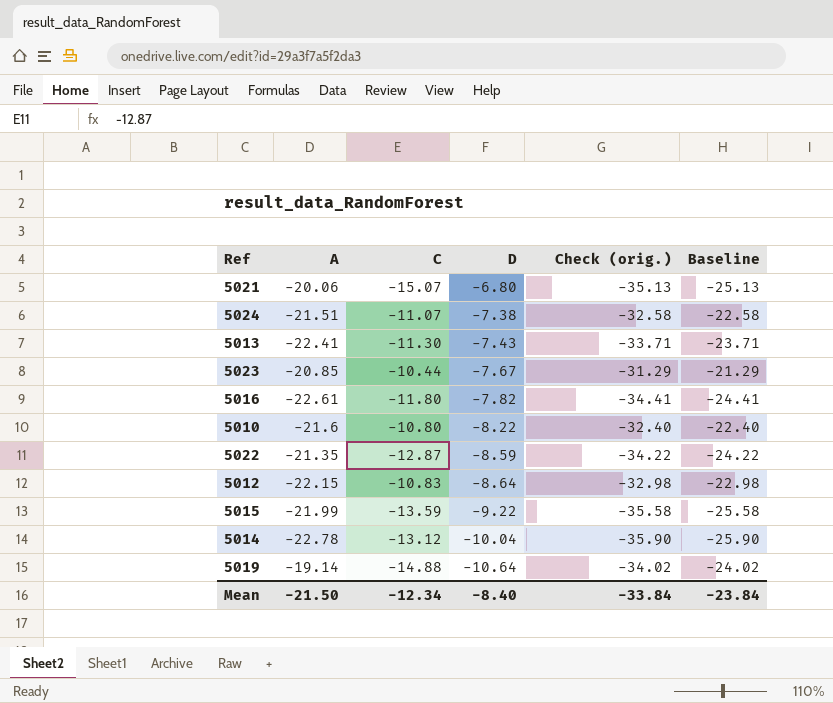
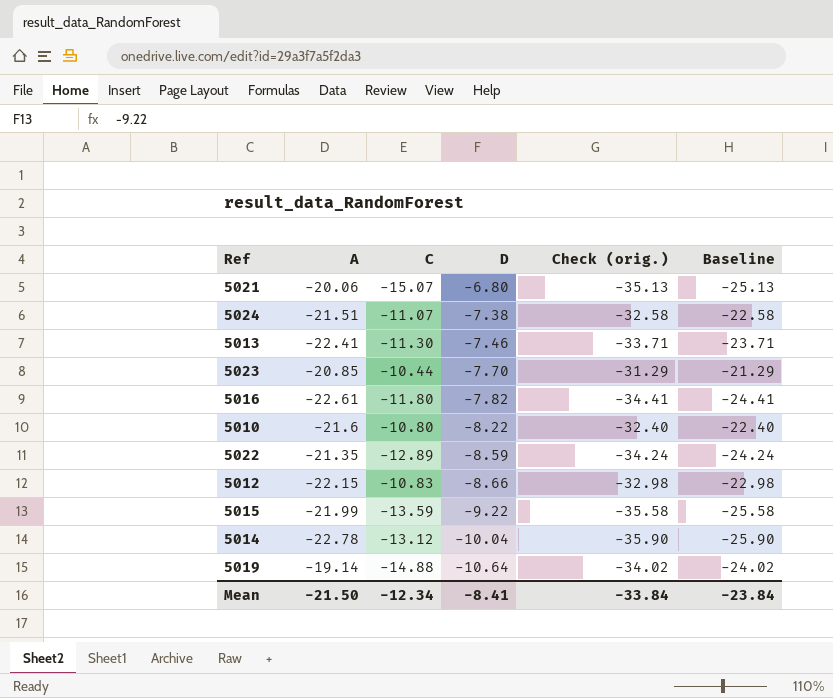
5013 | D: -7.43 -> -7.46
5023 | D: -7.67 -> -7.70
5022 | C: -12.87 -> -12.89
5022 | Check (orig.): -34.22 -> -34.24
5022 | Baseline: -24.22 -> -24.24
5012 | D: -8.64 -> -8.66
Mean | D: -8.40 -> -8.41

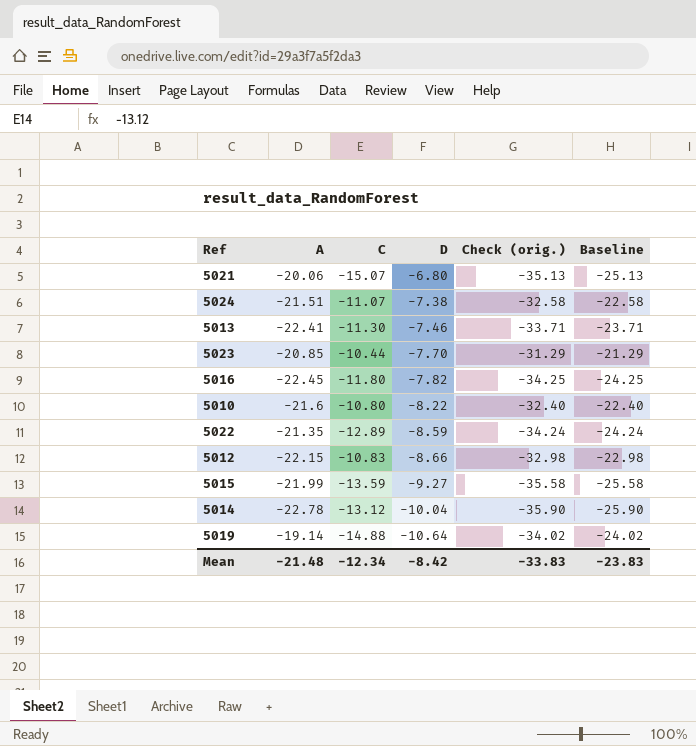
5016 | A: -22.61 -> -22.45
5016 | Check (orig.): -34.41 -> -34.25
5016 | Baseline: -24.41 -> -24.25
5015 | D: -9.22 -> -9.27
Mean | A: -21.50 -> -21.48
Mean | D: -8.41 -> -8.42
Mean | Check (orig.): -33.84 -> -33.83
Mean | Baseline: -23.84 -> -23.83

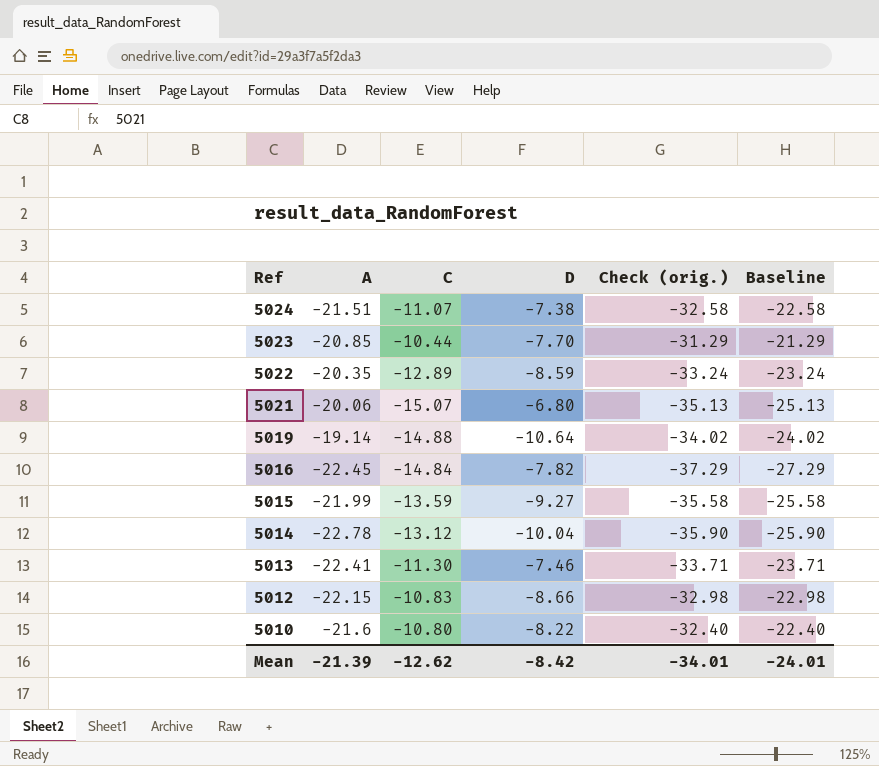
row order: D descending -> Ref descending
5022 | A: -21.35 -> -20.35
5022 | Check (orig.): -34.24 -> -33.24
5022 | Baseline: -24.24 -> -23.24
5016 | C: -11.80 -> -14.84
5016 | Check (orig.): -34.25 -> -37.29
5016 | Baseline: -24.25 -> -27.29
Mean | A: -21.48 -> -21.39
Mean | C: -12.34 -> -12.62
Mean | Check (orig.): -33.83 -> -34.01
Mean | Baseline: -23.83 -> -24.01

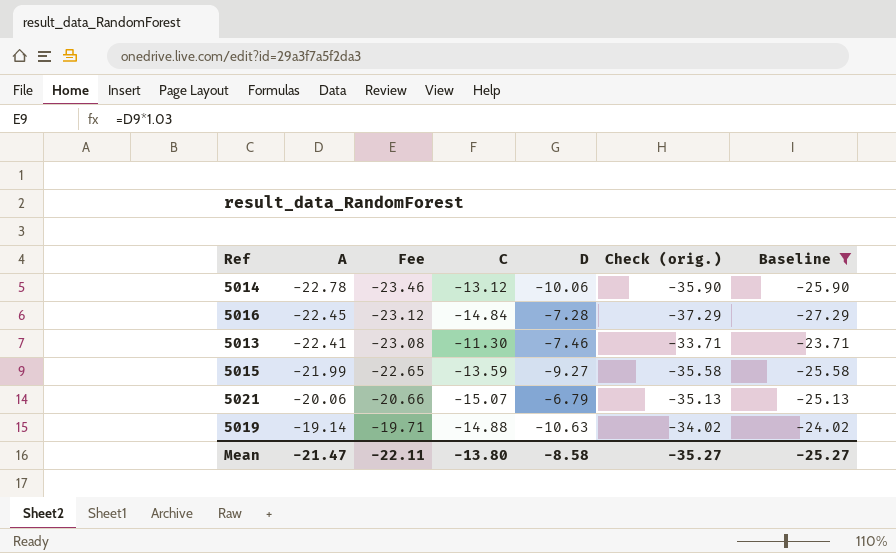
filter: none -> Baseline <= -23.71
row order: Ref descending -> A ascending
column Fee | formula: none -> [A] * 1.03
5014 | D: -10.04 -> -10.06
5016 | D: -7.82 -> -7.28
5021 | D: -6.80 -> -6.79
5019 | D: -10.64 -> -10.63
Mean | A: -21.39 -> -21.47
Mean | C: -12.62 -> -13.80
Mean | D: -8.42 -> -8.58
Mean | Check (orig.): -34.01 -> -35.27
Mean | Baseline: -24.01 -> -25.27

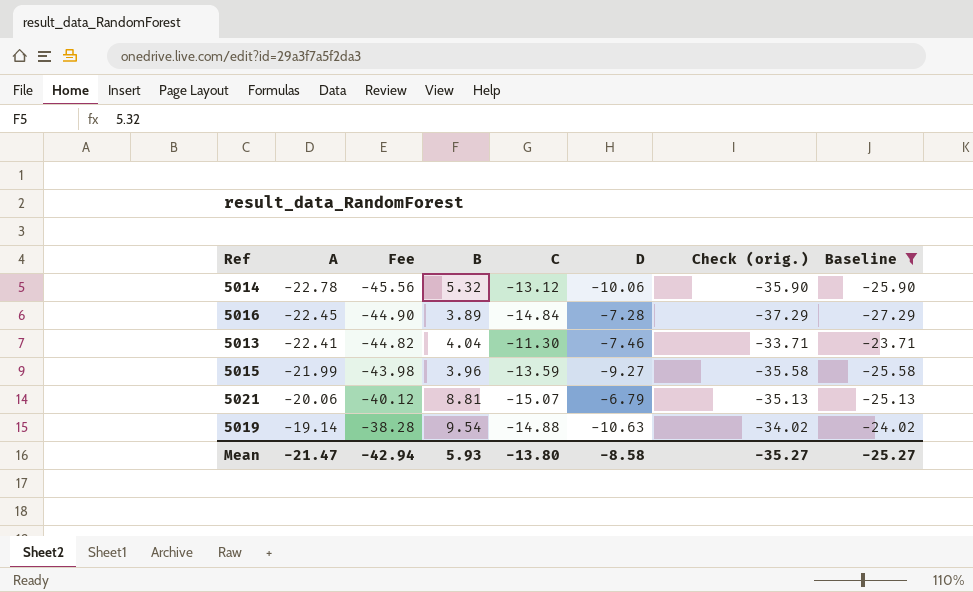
column Fee | formula: [A] * 1.03 -> [A] * 2
column B | position: none -> 4
Mean | Fee: -22.11 -> -42.94

